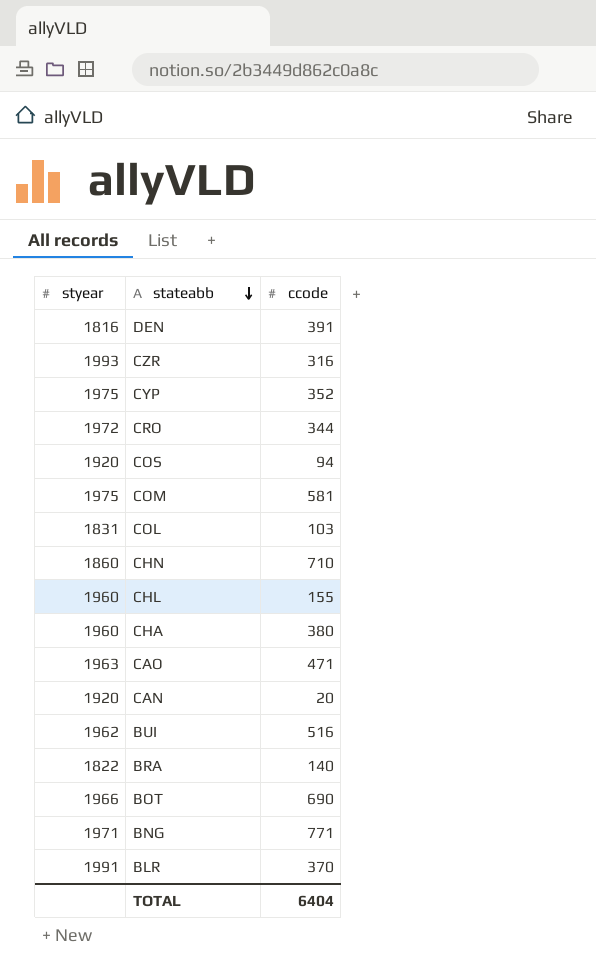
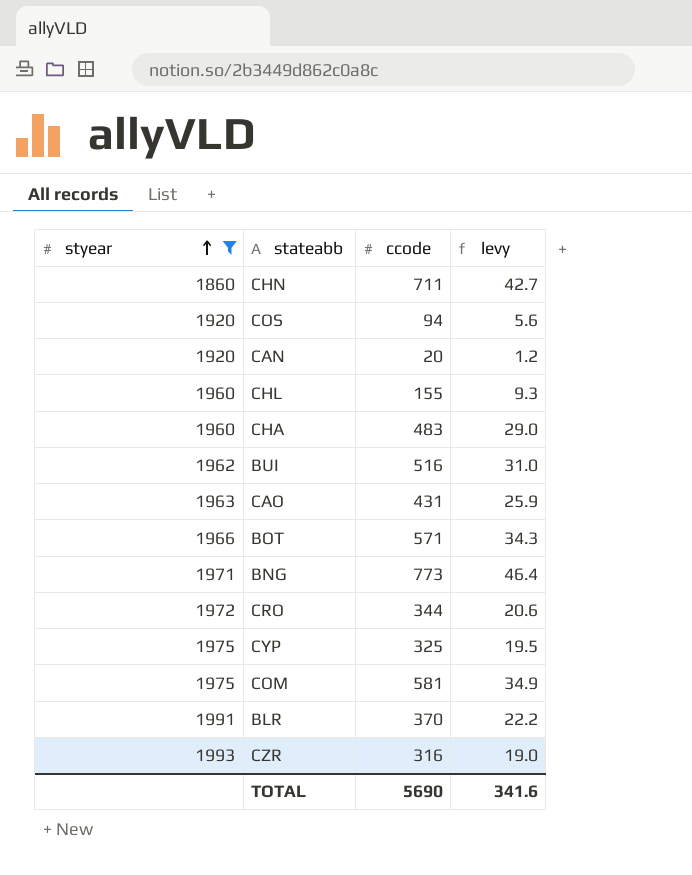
filter: none -> styear >= 1860
row order: stateabb descending -> styear ascending
column levy | formula: none -> [ccode] * 0.06
CHN | ccode: 710 -> 711
CHA | ccode: 380 -> 483
CAO | ccode: 471 -> 431
BOT | ccode: 690 -> 571
BNG | ccode: 771 -> 773
CYP | ccode: 352 -> 325
TOTAL | ccode: 6404 -> 5690

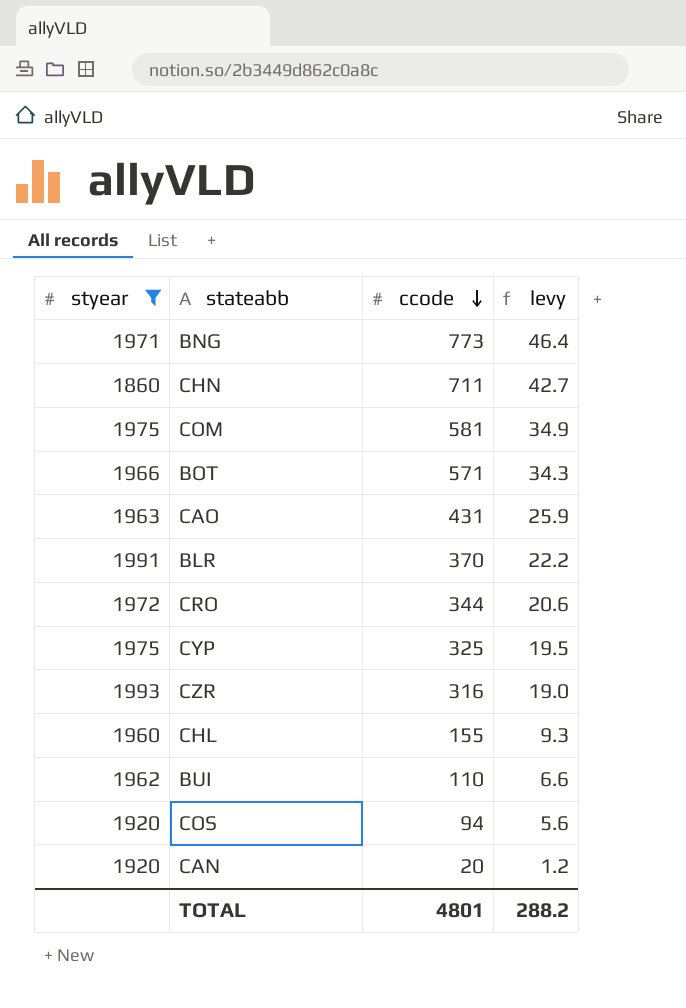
row order: styear ascending -> ccode descending
row CHA: 1960 | 483 | 29.0 -> none
BUI | ccode: 516 -> 110
BUI | levy: 31.0 -> 6.6
TOTAL | ccode: 5690 -> 4801
TOTAL | levy: 341.6 -> 288.2

